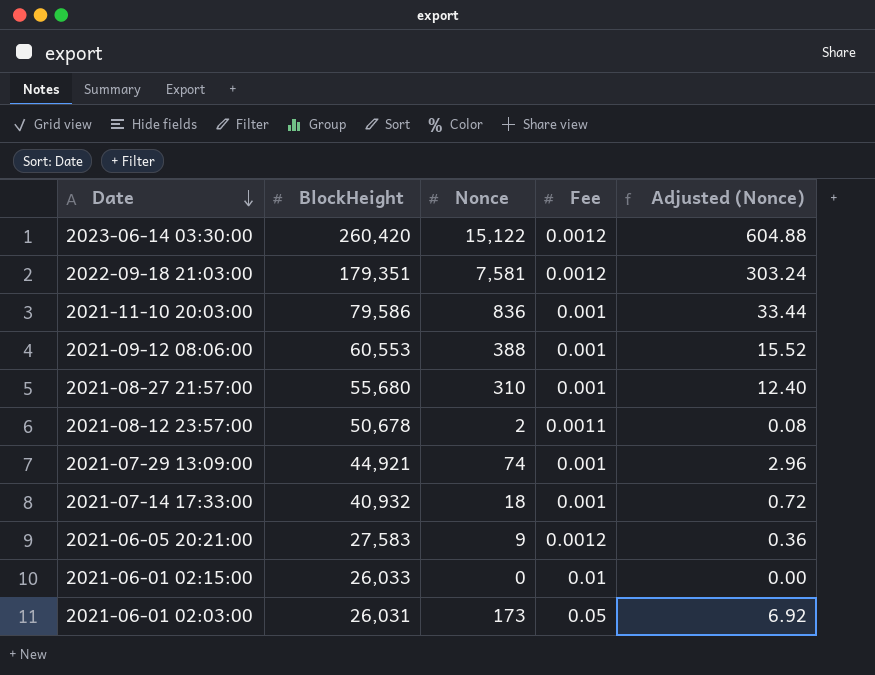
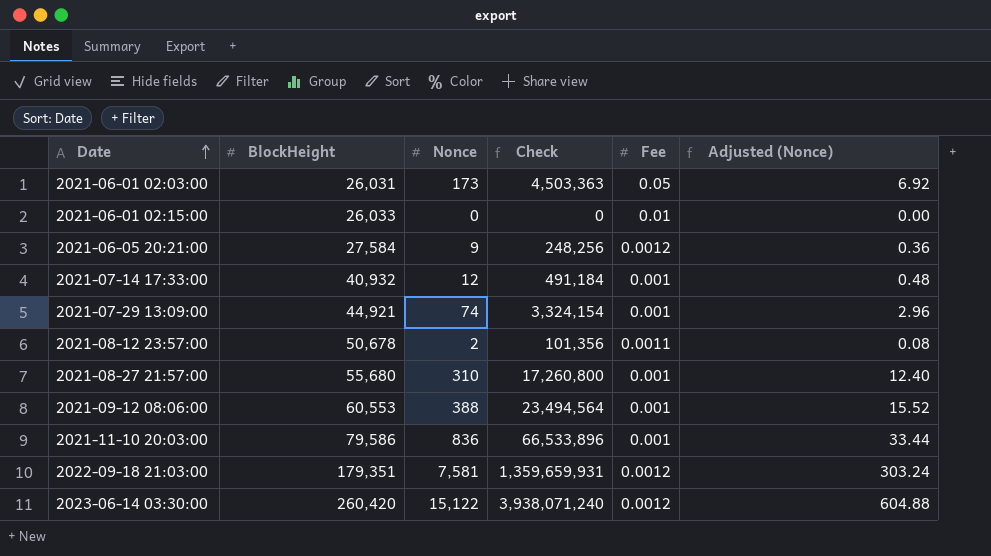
row order: Date descending -> Date ascending
column Check | formula: none -> [BlockHeight] * [Nonce]
2021-06-05 20:21:00 | BlockHeight: 27,583 -> 27,584
2021-07-14 17:33:00 | Nonce: 18 -> 12
2021-07-14 17:33:00 | Adjusted (Nonce): 0.72 -> 0.48

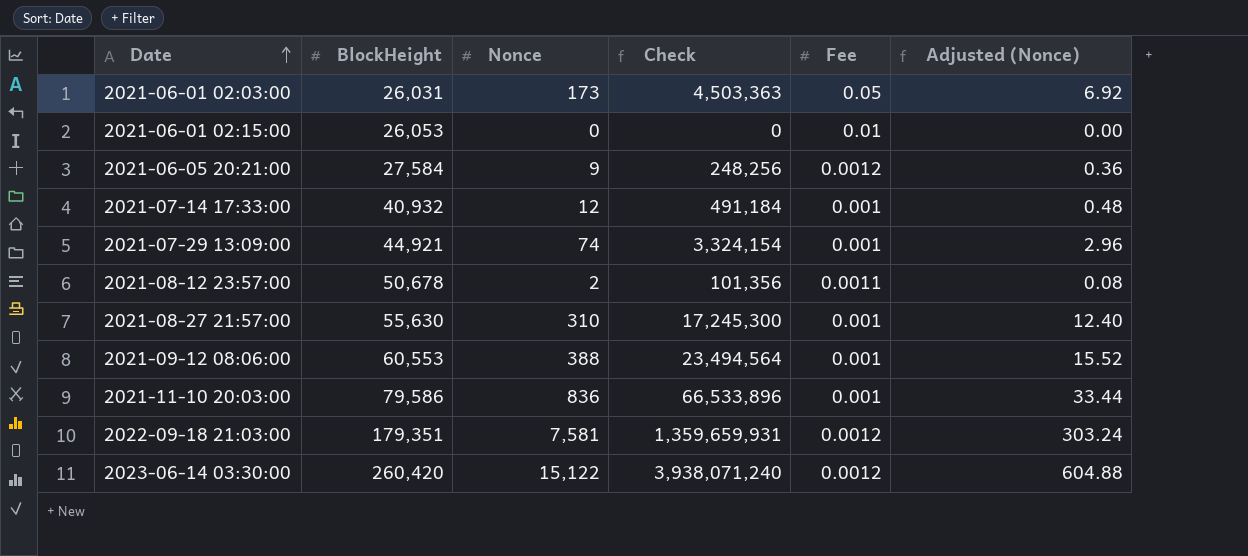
2021-06-01 02:15:00 | BlockHeight: 26,033 -> 26,053
2021-08-27 21:57:00 | BlockHeight: 55,680 -> 55,630
2021-08-27 21:57:00 | Check: 17,260,800 -> 17,245,300

